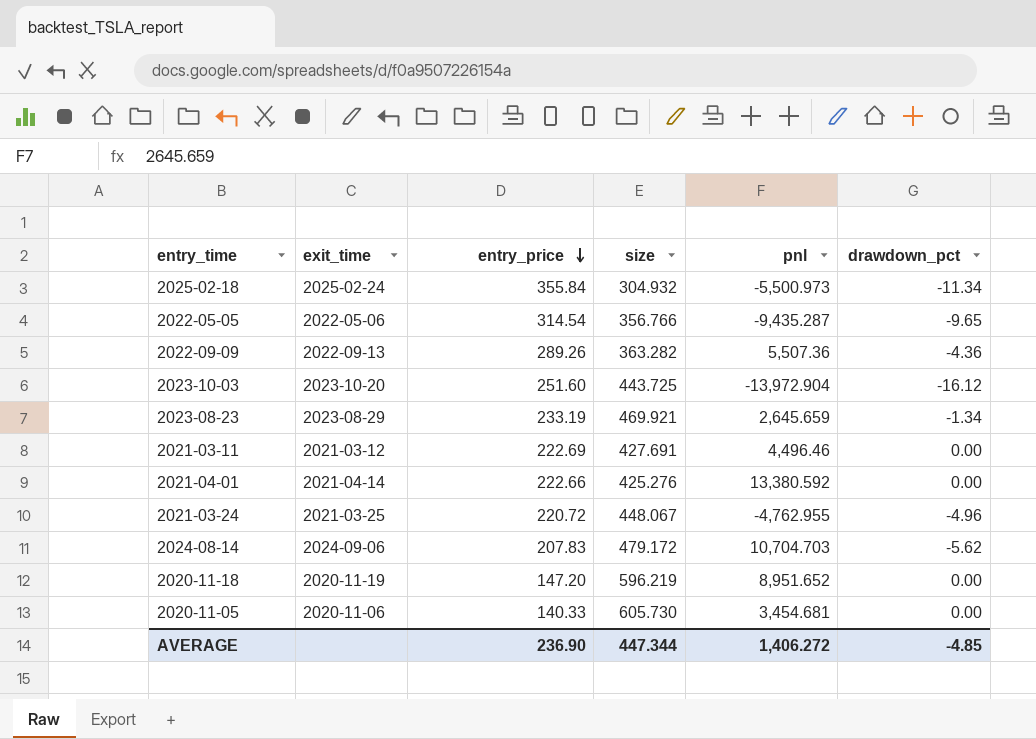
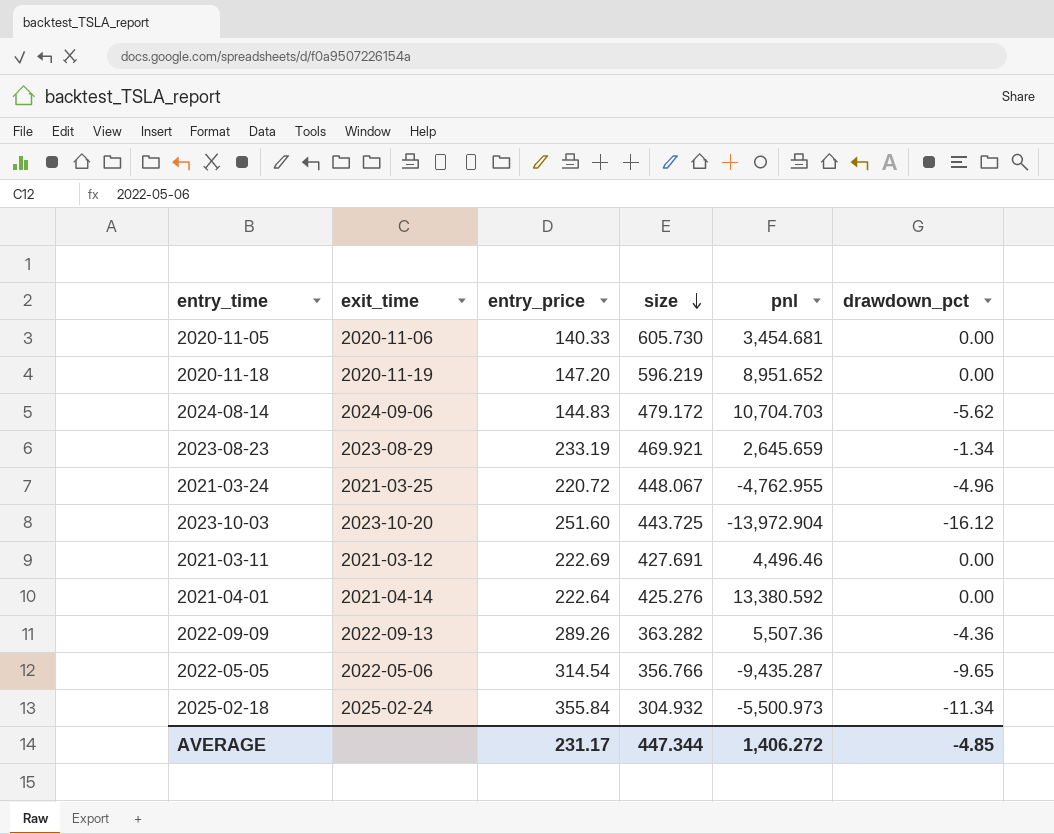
row order: entry_price descending -> size descending
2024-08-14 | entry_price: 207.83 -> 144.83
2021-04-01 | entry_price: 222.66 -> 222.64
AVERAGE | entry_price: 236.90 -> 231.17

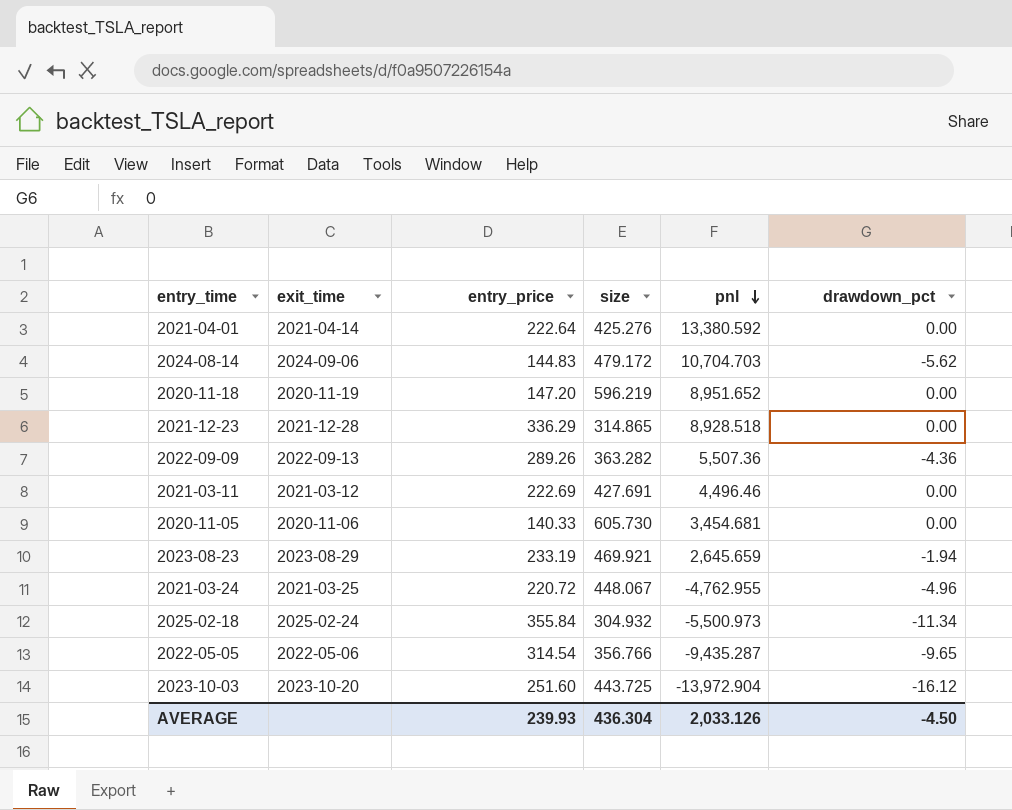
row order: size descending -> pnl descending
row 2021-12-23: none -> 2021-12-28 | 336.29 | 314.865 | 8,928.518 | 0.00
2023-08-23 | drawdown_pct: -1.34 -> -1.94
AVERAGE | entry_price: 231.17 -> 239.93
AVERAGE | size: 447.344 -> 436.304
AVERAGE | pnl: 1,406.272 -> 2,033.126
AVERAGE | drawdown_pct: -4.85 -> -4.50

